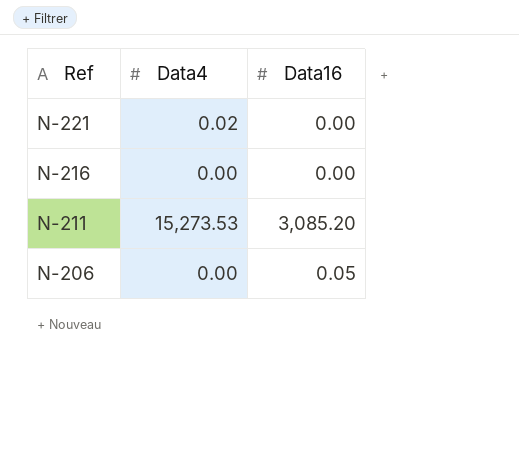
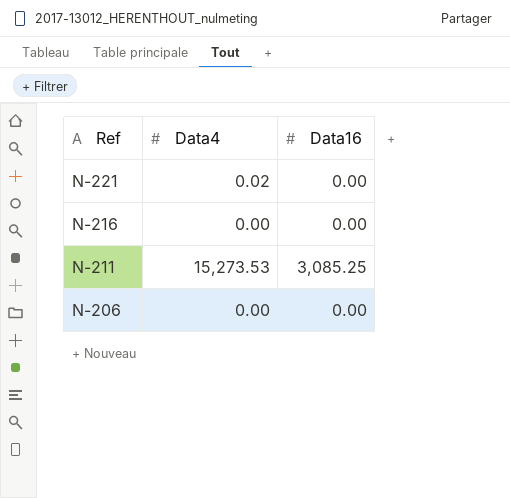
N-211 | Data16: 3,085.20 -> 3,085.25
N-206 | Data16: 0.05 -> 0.00

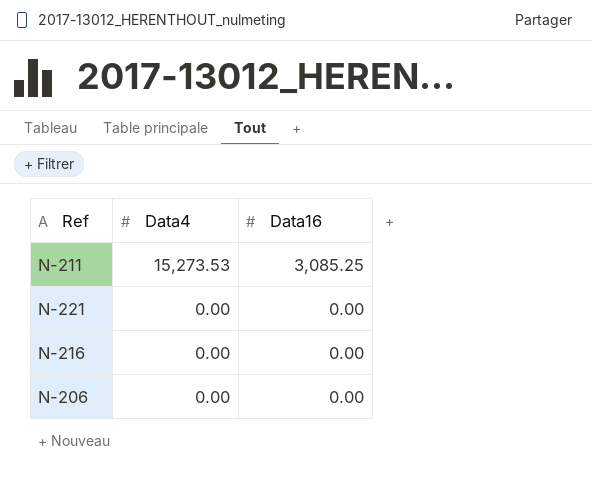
row order: Ref descending -> Data4 descending
N-221 | Data4: 0.02 -> 0.00

